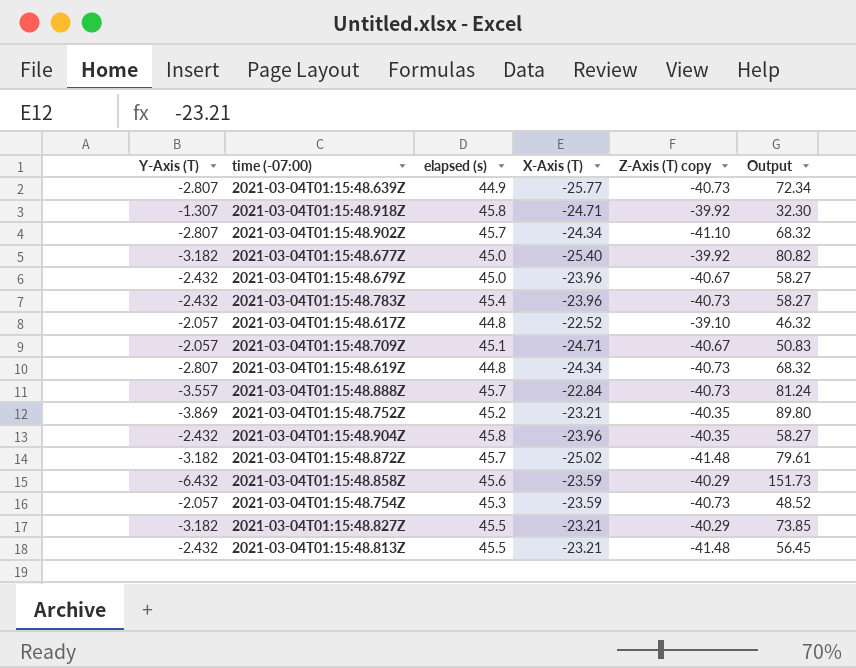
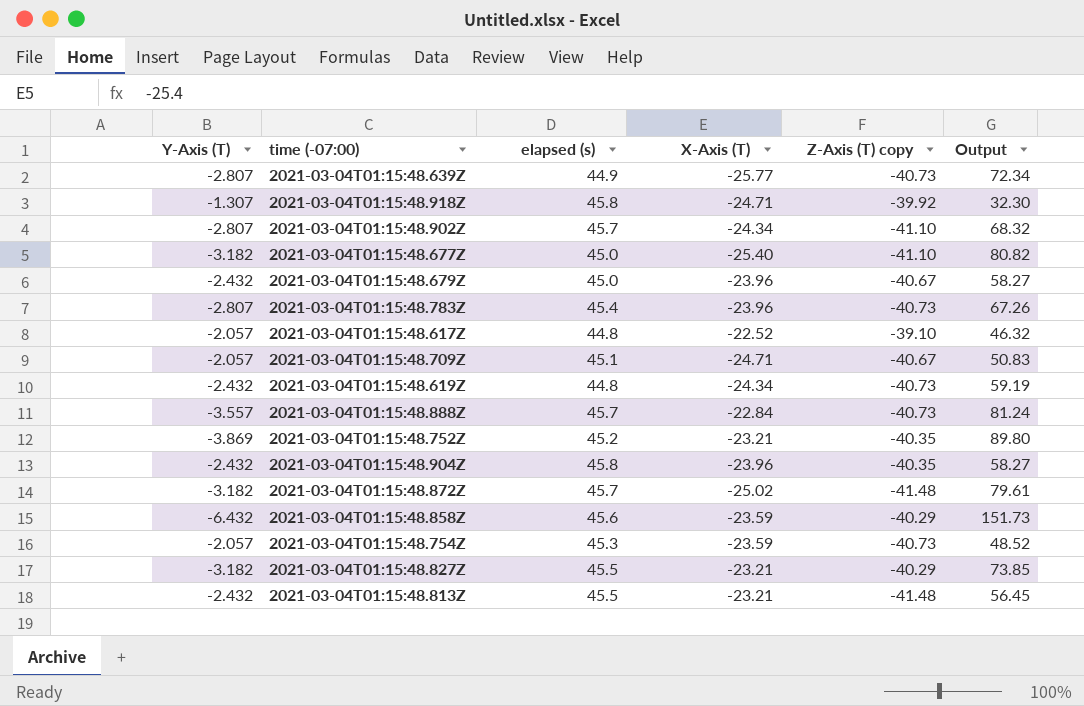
2021-03-04T01:15:48.677Z | Z-Axis (T) copy: -39.92 -> -41.10
2021-03-04T01:15:48.783Z | Y-Axis (T): -2.432 -> -2.807
2021-03-04T01:15:48.783Z | Output: 58.27 -> 67.26
2021-03-04T01:15:48.619Z | Y-Axis (T): -2.807 -> -2.432
2021-03-04T01:15:48.619Z | Output: 68.32 -> 59.19

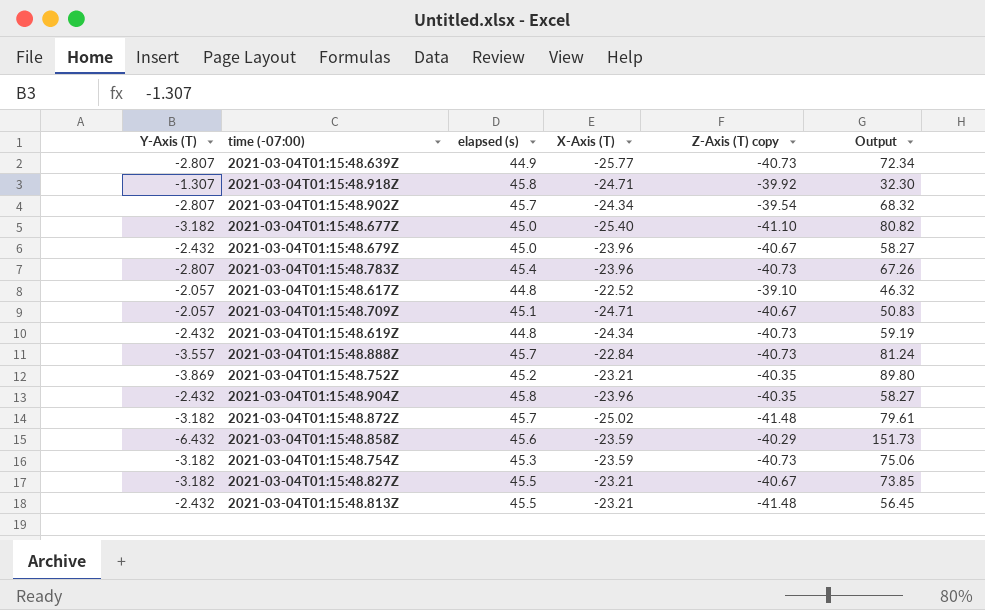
2021-03-04T01:15:48.902Z | Z-Axis (T) copy: -41.10 -> -39.54
2021-03-04T01:15:48.754Z | Y-Axis (T): -2.057 -> -3.182
2021-03-04T01:15:48.754Z | Output: 48.52 -> 75.06
2021-03-04T01:15:48.827Z | Z-Axis (T) copy: -40.29 -> -40.67

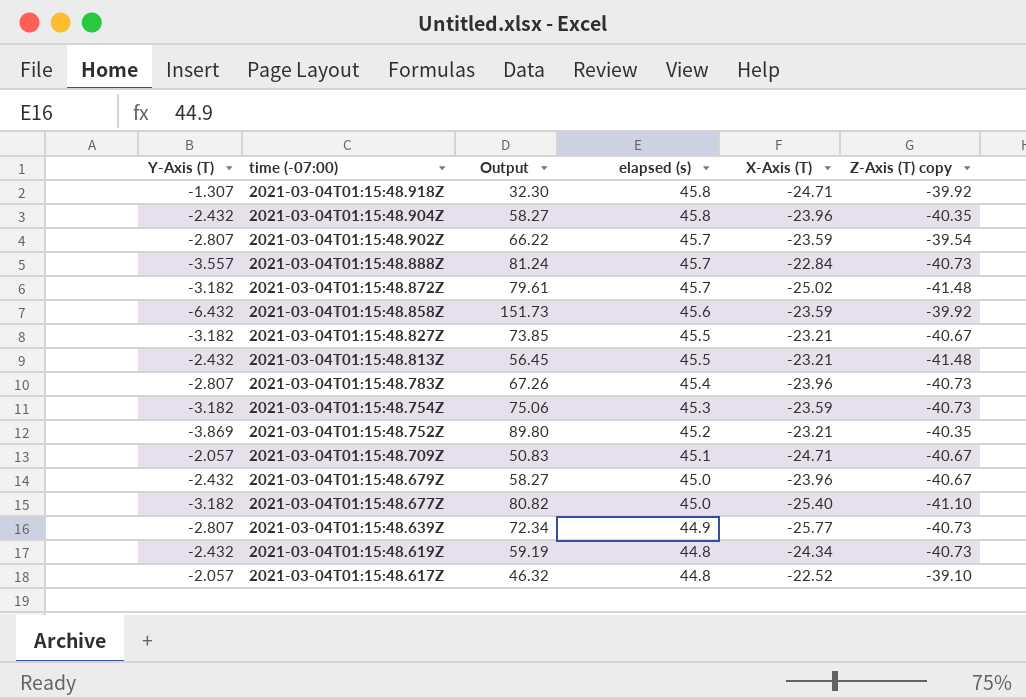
row order: none -> time (-07:00) descending
column Output | position: 6 -> 3
2021-03-04T01:15:48.902Z | Output: 68.32 -> 66.22
2021-03-04T01:15:48.902Z | X-Axis (T): -24.34 -> -23.59
2021-03-04T01:15:48.858Z | Z-Axis (T) copy: -40.29 -> -39.92

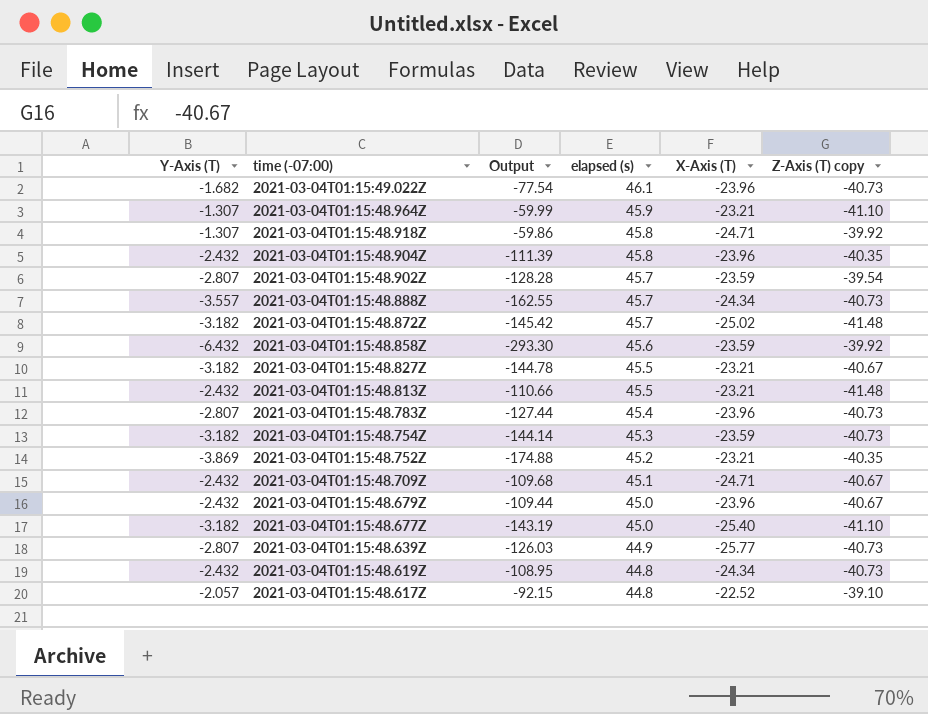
column Output | formula: [Y-Axis (T)] * [X-Axis (T)] -> [Y-Axis (T)] * [elapsed (s)]
row 2021-03-04T01:15:49.022Z: none -> -1.682 | -77.54 | 46.1 | -23.96 | -40.73
row 2021-03-04T01:15:48.964Z: none -> -1.307 | -59.99 | 45.9 | -23.21 | -41.10
2021-03-04T01:15:48.888Z | X-Axis (T): -22.84 -> -24.34
2021-03-04T01:15:48.709Z | Y-Axis (T): -2.057 -> -2.432

